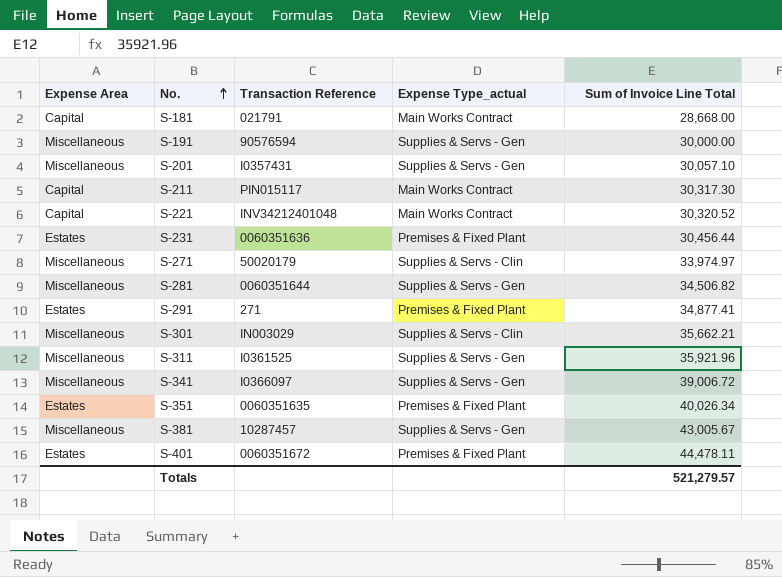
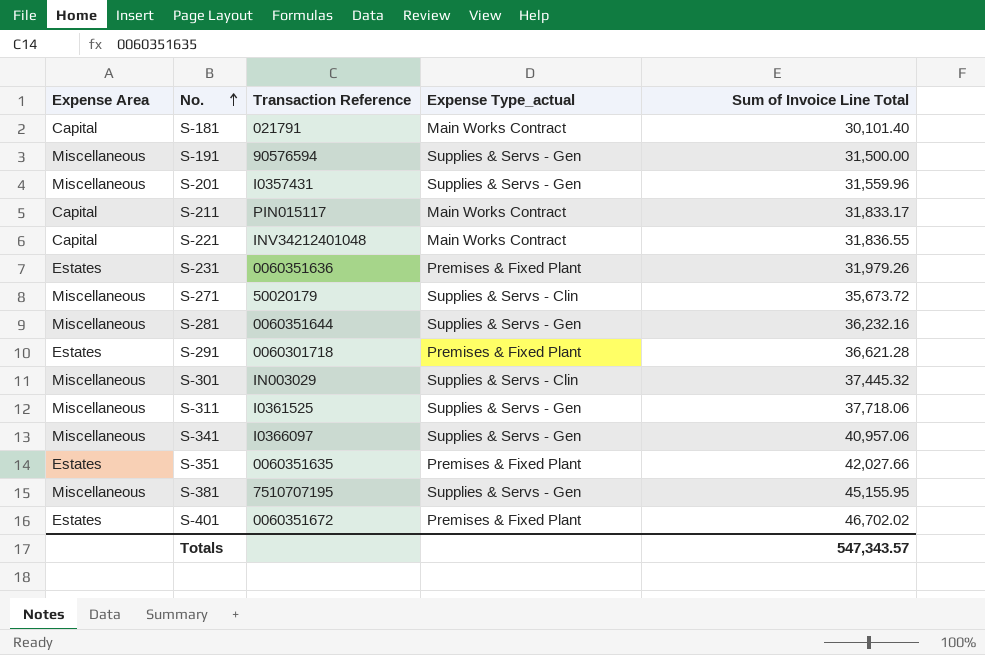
S-181 | Sum of Invoice Line Total: 28,668.00 -> 30,101.40
S-191 | Sum of Invoice Line Total: 30,000.00 -> 31,500.00
S-201 | Sum of Invoice Line Total: 30,057.10 -> 31,559.96
S-211 | Sum of Invoice Line Total: 30,317.30 -> 31,833.17
S-221 | Sum of Invoice Line Total: 30,320.52 -> 31,836.55
S-231 | Sum of Invoice Line Total: 30,456.44 -> 31,979.26
S-271 | Sum of Invoice Line Total: 33,974.97 -> 35,673.72
S-281 | Sum of Invoice Line Total: 34,506.82 -> 36,232.16
S-291 | Transaction Reference: 271 -> 0060301718
S-291 | Sum of Invoice Line Total: 34,877.41 -> 36,621.28
S-301 | Sum of Invoice Line Total: 35,662.21 -> 37,445.32
S-311 | Sum of Invoice Line Total: 35,921.96 -> 37,718.06
S-341 | Sum of Invoice Line Total: 39,006.72 -> 40,957.06
S-351 | Sum of Invoice Line Total: 40,026.34 -> 42,027.66
S-381 | Transaction Reference: 10287457 -> 7510707195
S-381 | Sum of Invoice Line Total: 43,005.67 -> 45,155.95
S-401 | Sum of Invoice Line Total: 44,478.11 -> 46,702.02
Totals | Sum of Invoice Line Total: 521,279.57 -> 547,343.57

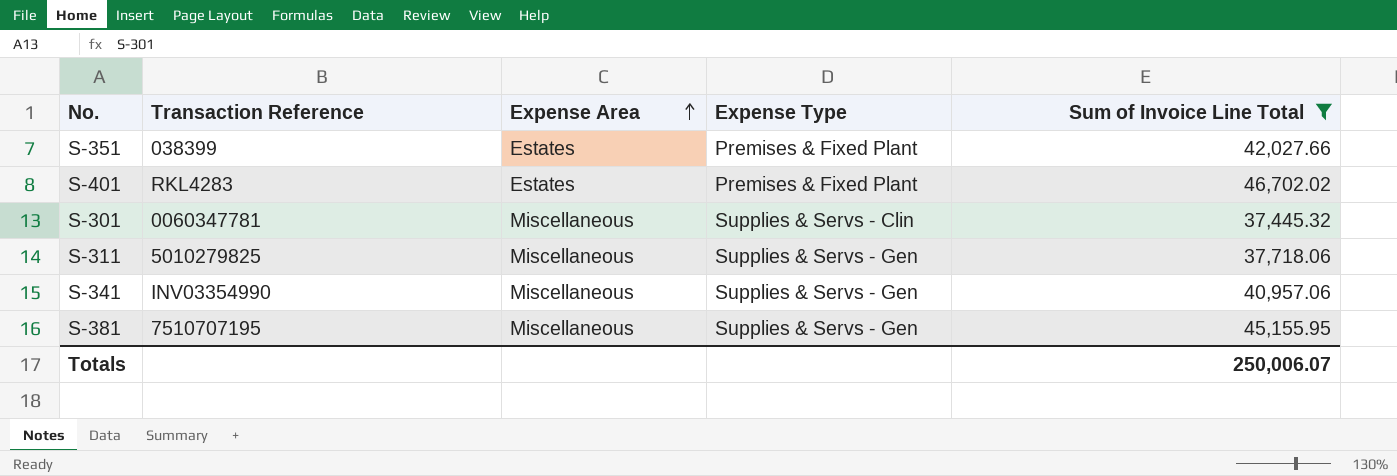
filter: none -> Sum of Invoice Line Total >= 37,445.32
row order: No. ascending -> Expense Area ascending
column Expense Area | position: 1 -> 3
column name: Expense Type_actual -> Expense Type
S-351 | Transaction Reference: 0060351635 -> 038399
S-401 | Transaction Reference: 0060351672 -> RKL4283
S-301 | Transaction Reference: IN003029 -> 0060347781
S-311 | Transaction Reference: I0361525 -> 5010279825
S-341 | Transaction Reference: I0366097 -> INV03354990
Totals | Sum of Invoice Line Total: 547,343.57 -> 250,006.07

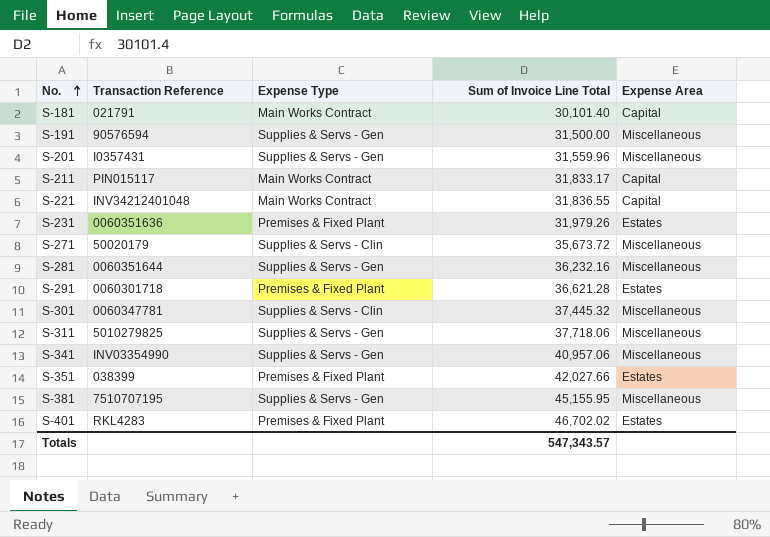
filter: Sum of Invoice Line Total >= 37,445.32 -> none
row order: Expense Area ascending -> No. ascending
column Expense Area | position: 3 -> 5
Totals | Sum of Invoice Line Total: 250,006.07 -> 547,343.57

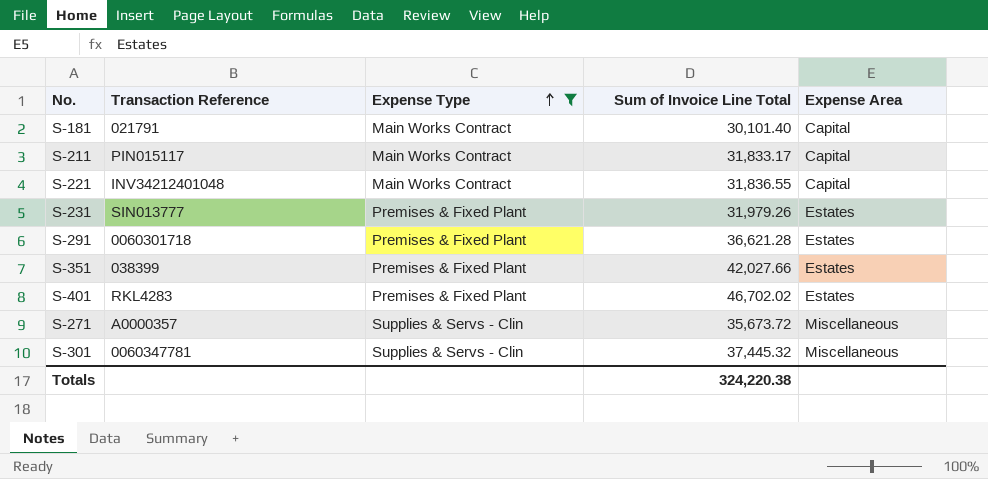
filter: none -> Expense Type != Supplies & Servs - Gen
row order: No. ascending -> Expense Type ascending
S-231 | Transaction Reference: 0060351636 -> SIN013777
S-271 | Transaction Reference: 50020179 -> A0000357
Totals | Sum of Invoice Line Total: 547,343.57 -> 324,220.38

